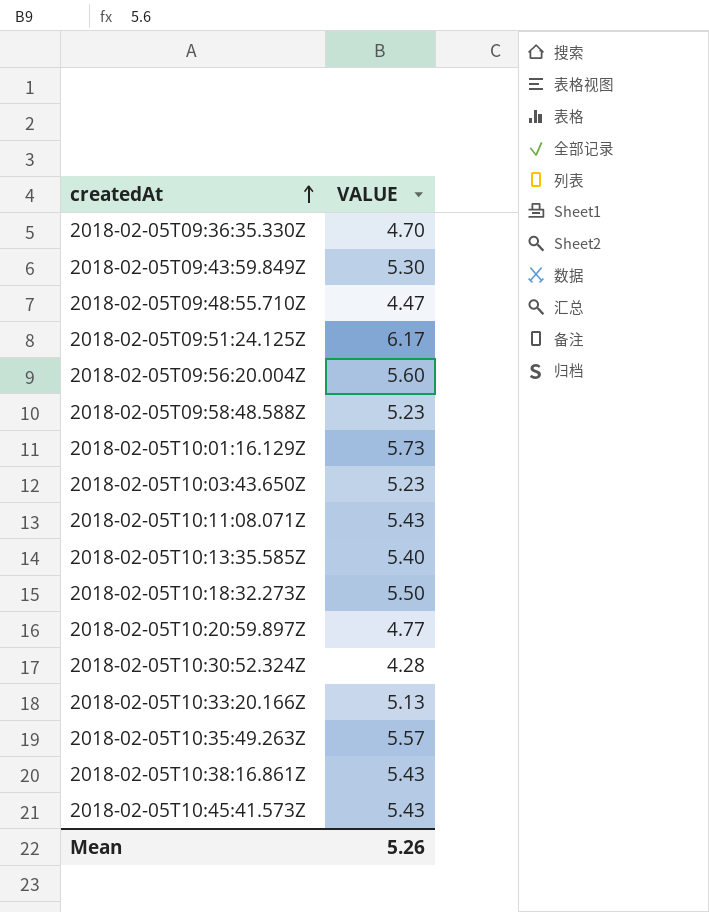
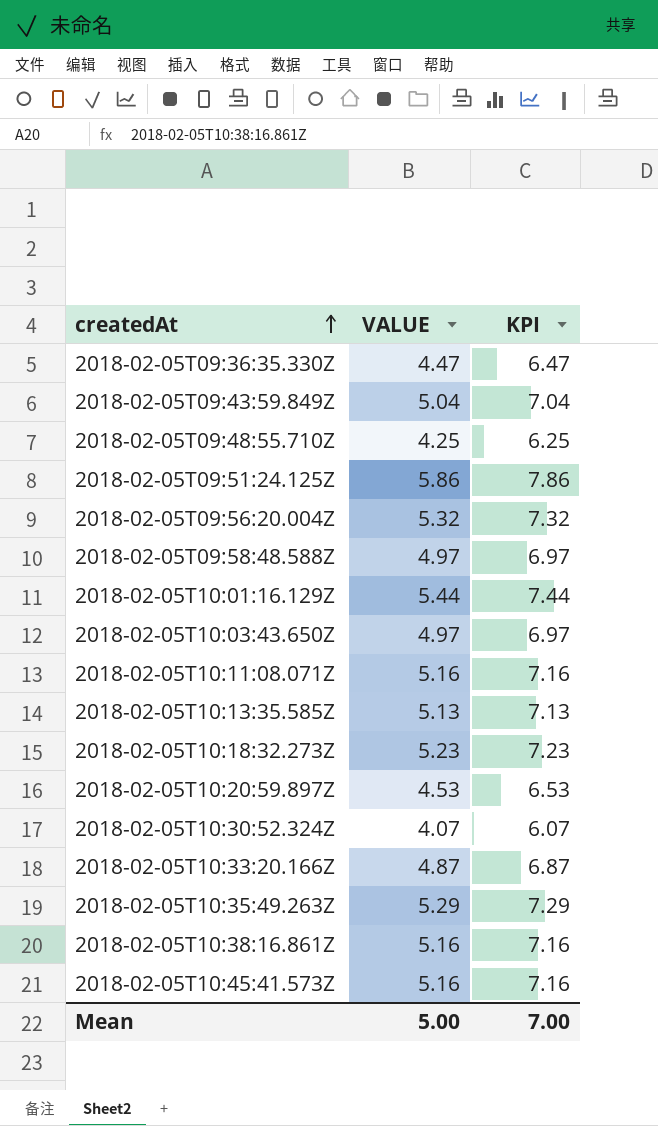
column KPI | formula: none -> [VALUE] + 2
2018-02-05T09:36:35.330Z | VALUE: 4.70 -> 4.47
2018-02-05T09:43:59.849Z | VALUE: 5.30 -> 5.04
2018-02-05T09:48:55.710Z | VALUE: 4.47 -> 4.25
2018-02-05T09:51:24.125Z | VALUE: 6.17 -> 5.86
2018-02-05T09:56:20.004Z | VALUE: 5.60 -> 5.32
2018-02-05T09:58:48.588Z | VALUE: 5.23 -> 4.97
2018-02-05T10:01:16.129Z | VALUE: 5.73 -> 5.44
2018-02-05T10:03:43.650Z | VALUE: 5.23 -> 4.97
2018-02-05T10:11:08.071Z | VALUE: 5.43 -> 5.16
2018-02-05T10:13:35.585Z | VALUE: 5.40 -> 5.13
2018-02-05T10:18:32.273Z | VALUE: 5.50 -> 5.23
2018-02-05T10:20:59.897Z | VALUE: 4.77 -> 4.53
2018-02-05T10:30:52.324Z | VALUE: 4.28 -> 4.07
2018-02-05T10:33:20.166Z | VALUE: 5.13 -> 4.87
2018-02-05T10:35:49.263Z | VALUE: 5.57 -> 5.29
2018-02-05T10:38:16.861Z | VALUE: 5.43 -> 5.16
2018-02-05T10:45:41.573Z | VALUE: 5.43 -> 5.16
Mean | VALUE: 5.26 -> 5.00

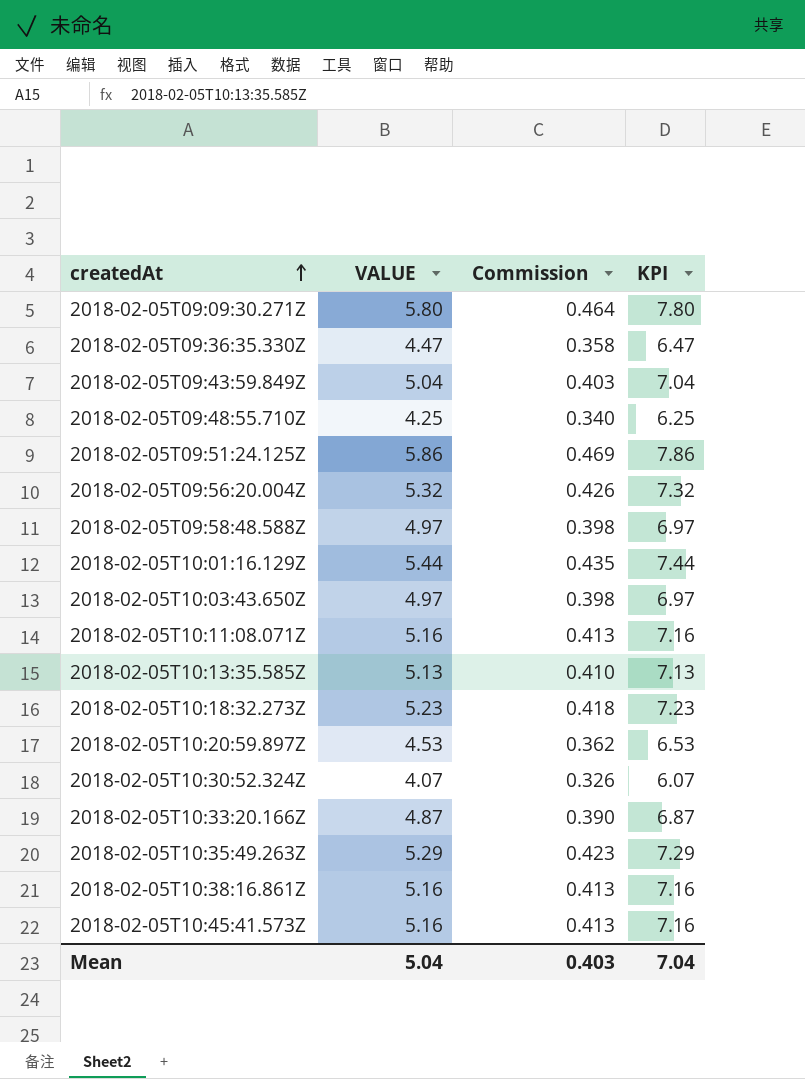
column Commission | formula: none -> [VALUE] * 0.08
row 2018-02-05T09:09:30.271Z: none -> 5.80 | 0.464 | 7.80
Mean | VALUE: 5.00 -> 5.04
Mean | KPI: 7.00 -> 7.04

